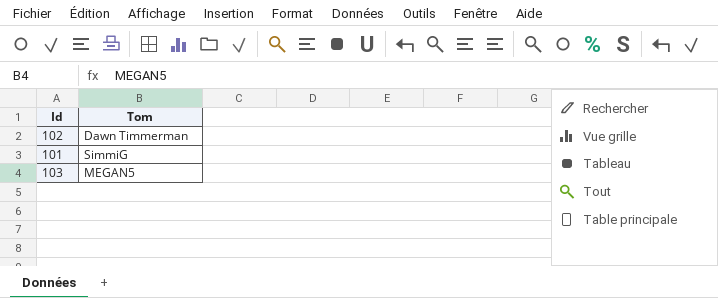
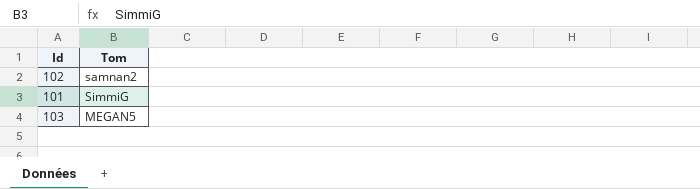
102 | Tom: Dawn Timmerman -> samnan2

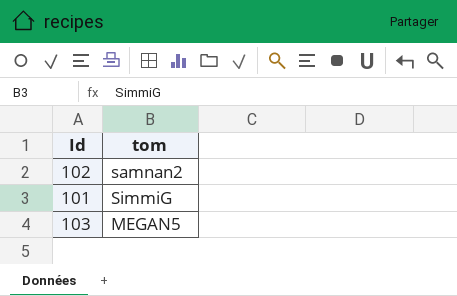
column name: Tom -> tom

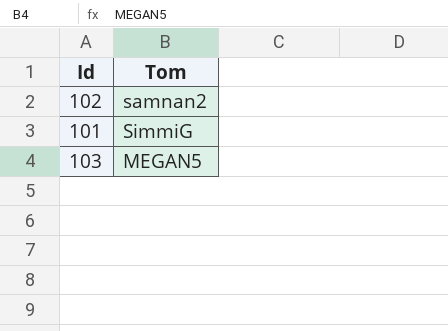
column name: tom -> Tom

